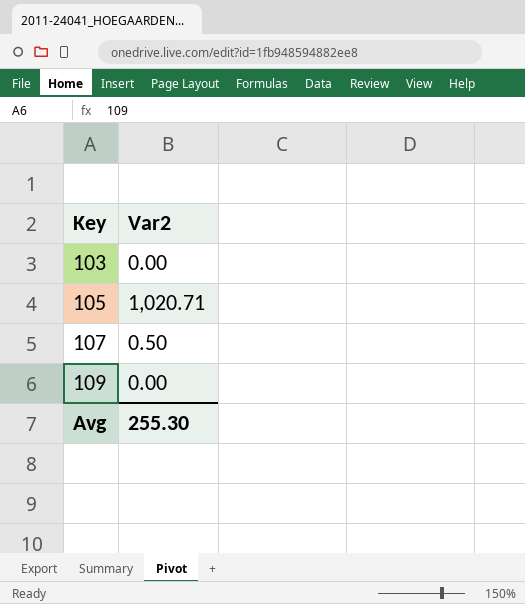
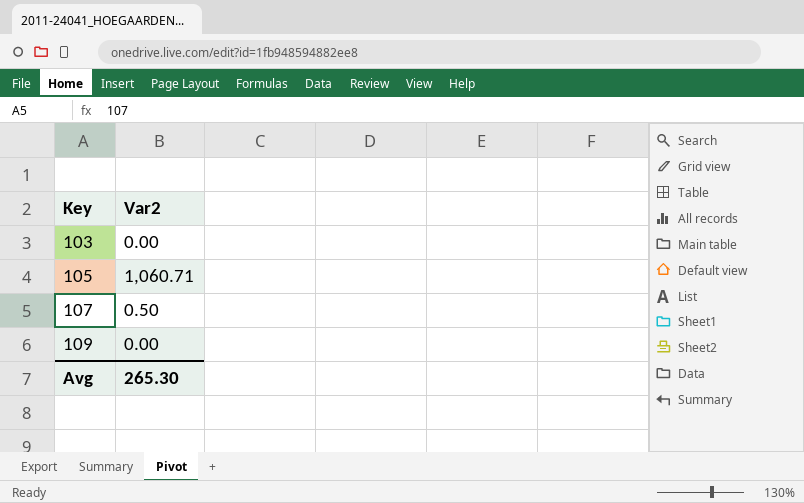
105 | Var2: 1,020.71 -> 1,060.71
Avg | Var2: 255.30 -> 265.30

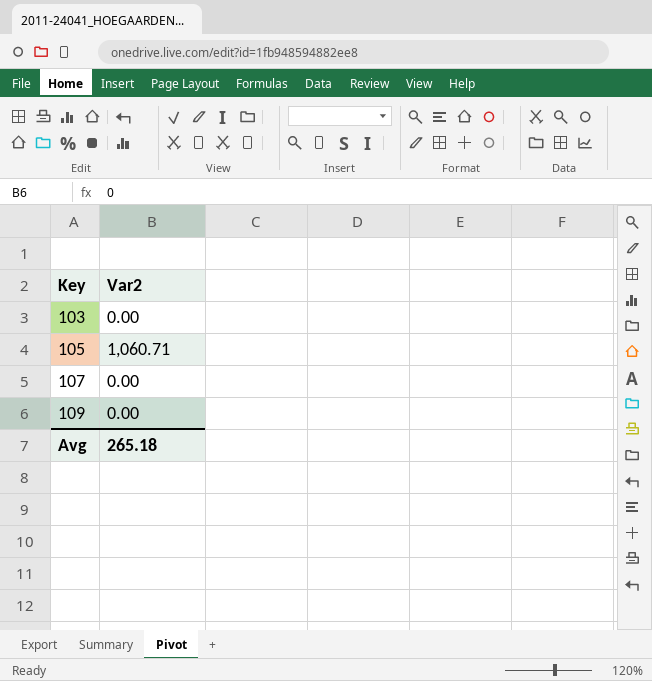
107 | Var2: 0.50 -> 0.00
Avg | Var2: 265.30 -> 265.18

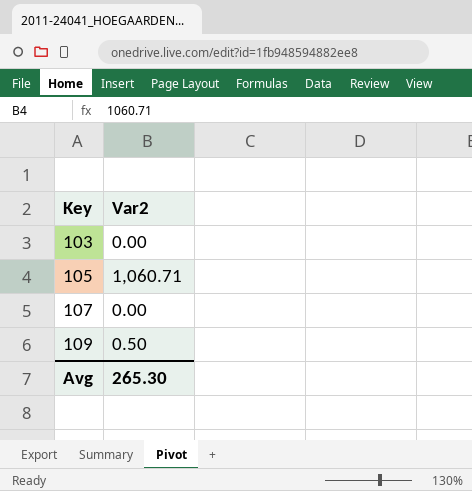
109 | Var2: 0.00 -> 0.50
Avg | Var2: 265.18 -> 265.30

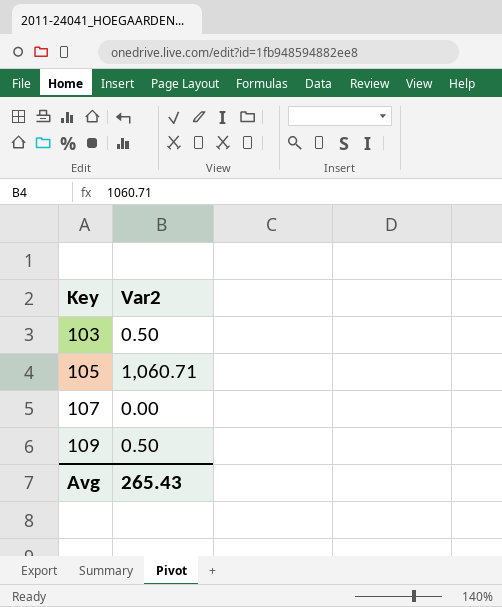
103 | Var2: 0.00 -> 0.50
Avg | Var2: 265.30 -> 265.43

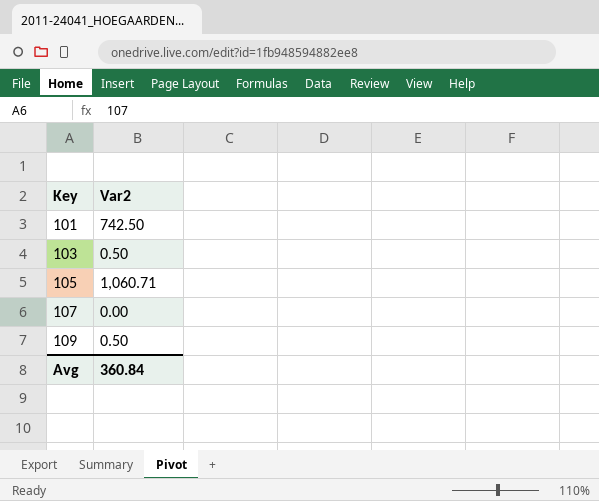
row 101: none -> 742.50
Avg | Var2: 265.43 -> 360.84

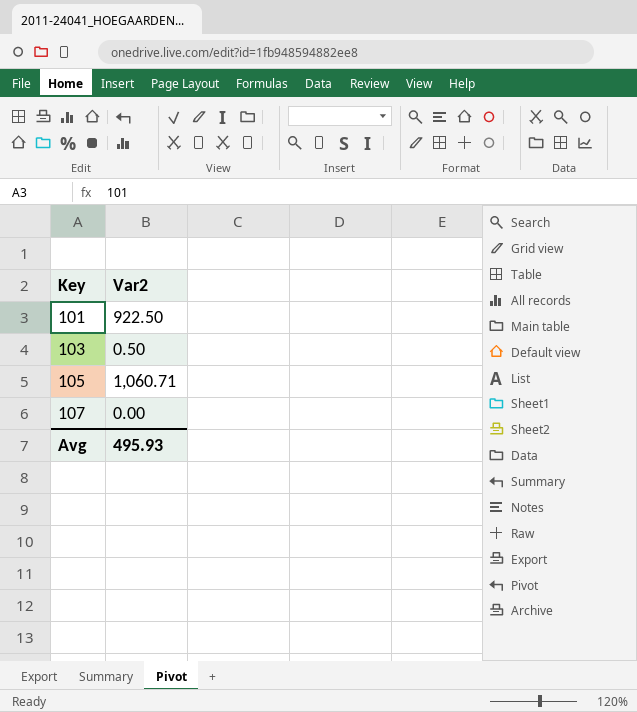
row 109: 0.50 -> none
101 | Var2: 742.50 -> 922.50
Avg | Var2: 360.84 -> 495.93

